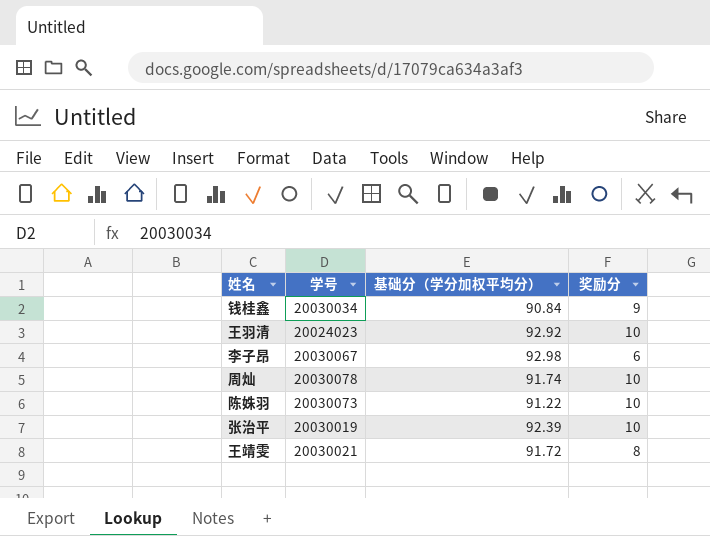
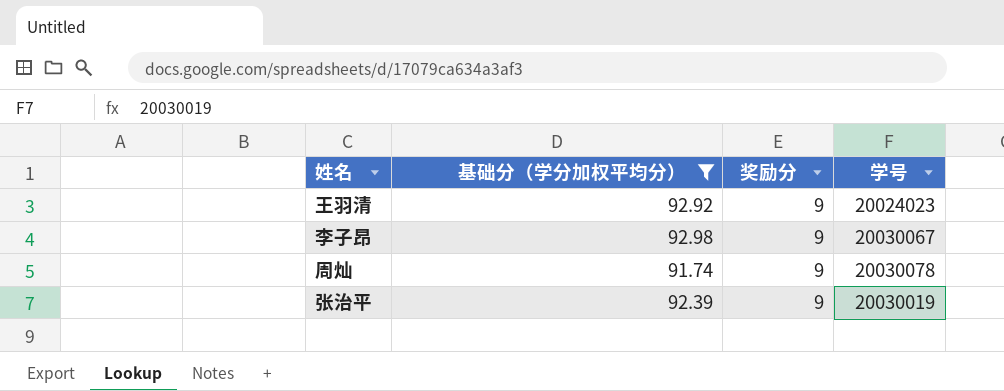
filter: none -> 基础分（学分加权平均分） >= 91.74
column 学号 | position: 2 -> 4
王羽清 | 奖励分: 10 -> 9
李子昂 | 奖励分: 6 -> 9
周灿 | 奖励分: 10 -> 9
张治平 | 奖励分: 10 -> 9

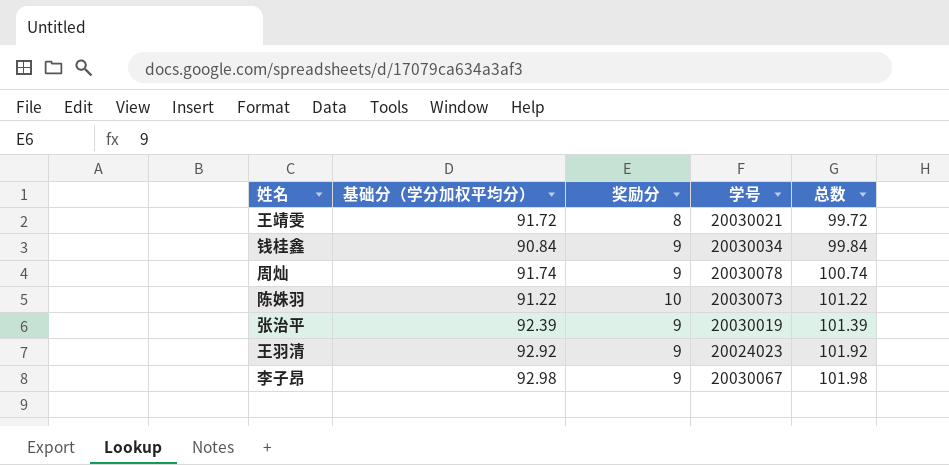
filter: 基础分（学分加权平均分） >= 91.74 -> none
row order: none -> 总数 ascending
column 总数 | formula: none -> [基础分（学分加权平均分）] + [奖励分]

